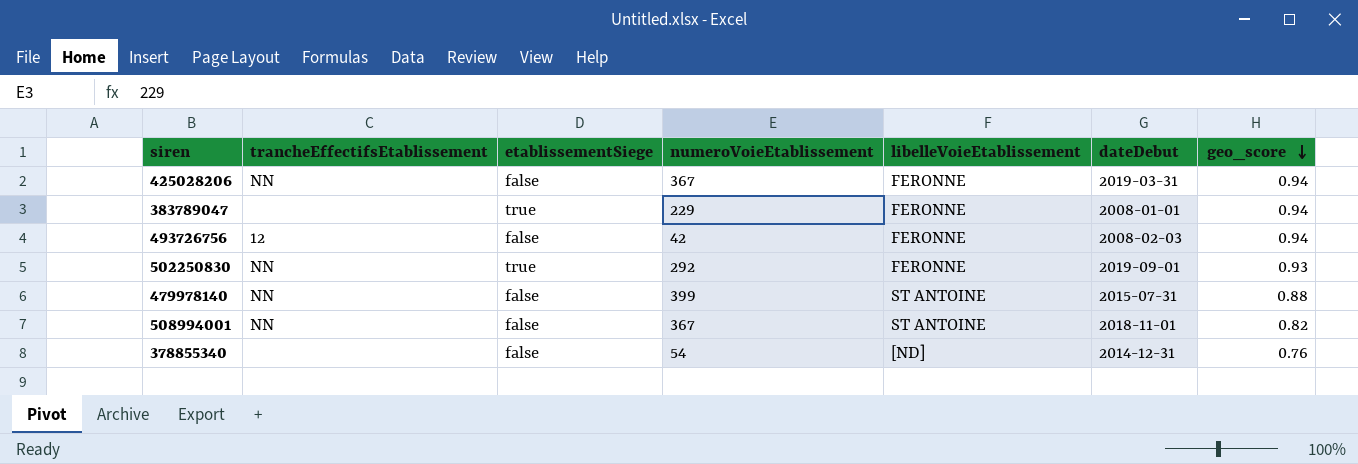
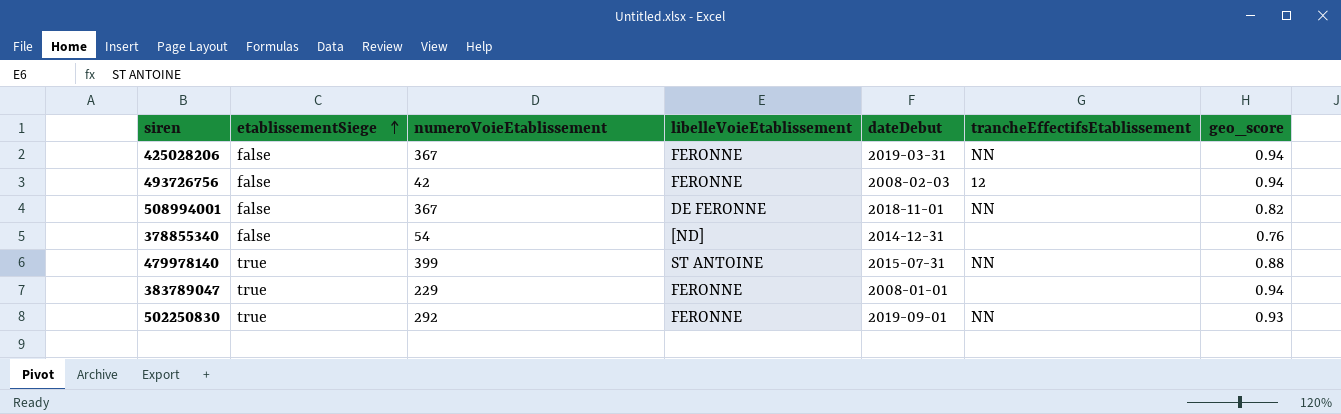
row order: geo_score descending -> etablissementSiege ascending
column trancheEffectifsEtablissement | position: 2 -> 6
508994001 | libelleVoieEtablissement: ST ANTOINE -> DE FERONNE
479978140 | etablissementSiege: false -> true

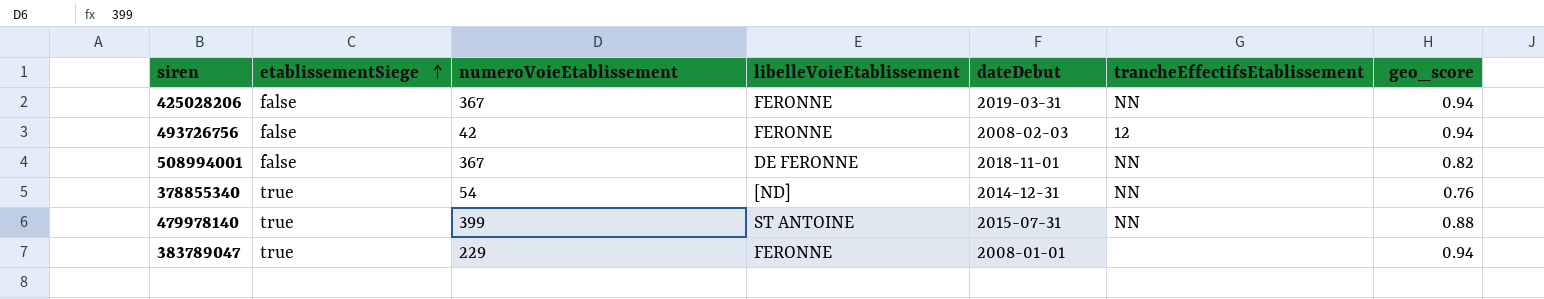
row 502250830: true | 292 | FERONNE | 2019-09-01 | NN | 0.93 -> none
378855340 | etablissementSiege: false -> true
378855340 | trancheEffectifsEtablissement: none -> NN

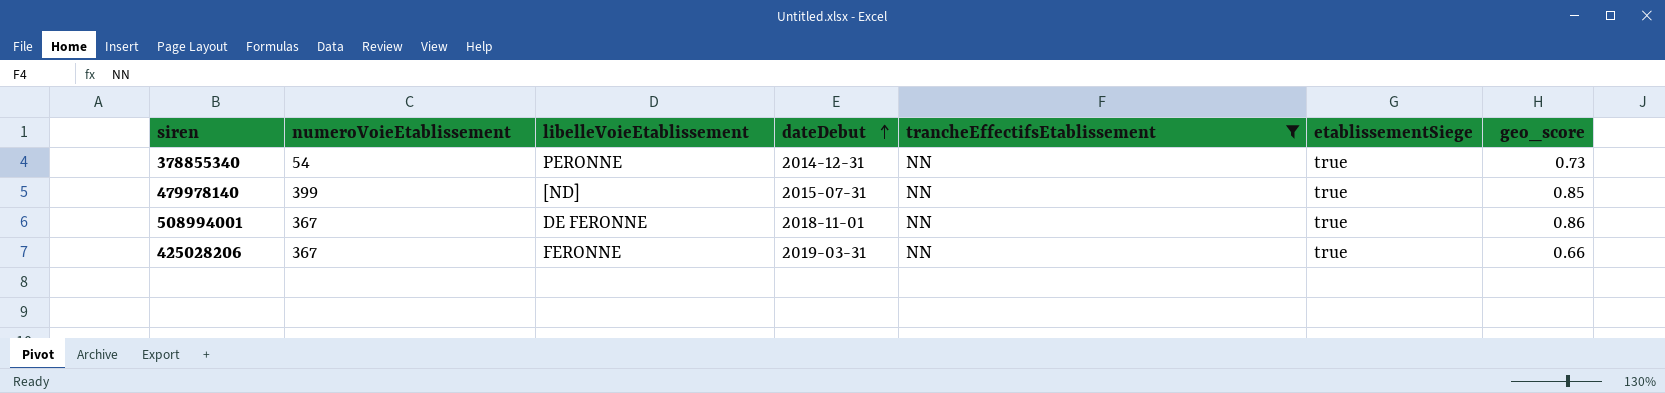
filter: none -> trancheEffectifsEtablissement = NN
row order: etablissementSiege ascending -> dateDebut ascending
column etablissementSiege | position: 2 -> 6
378855340 | libelleVoieEtablissement: [ND] -> PERONNE
378855340 | geo_score: 0.76 -> 0.73
479978140 | libelleVoieEtablissement: ST ANTOINE -> [ND]
479978140 | geo_score: 0.88 -> 0.85
508994001 | etablissementSiege: false -> true
508994001 | geo_score: 0.82 -> 0.86
425028206 | etablissementSiege: false -> true
425028206 | geo_score: 0.94 -> 0.66

